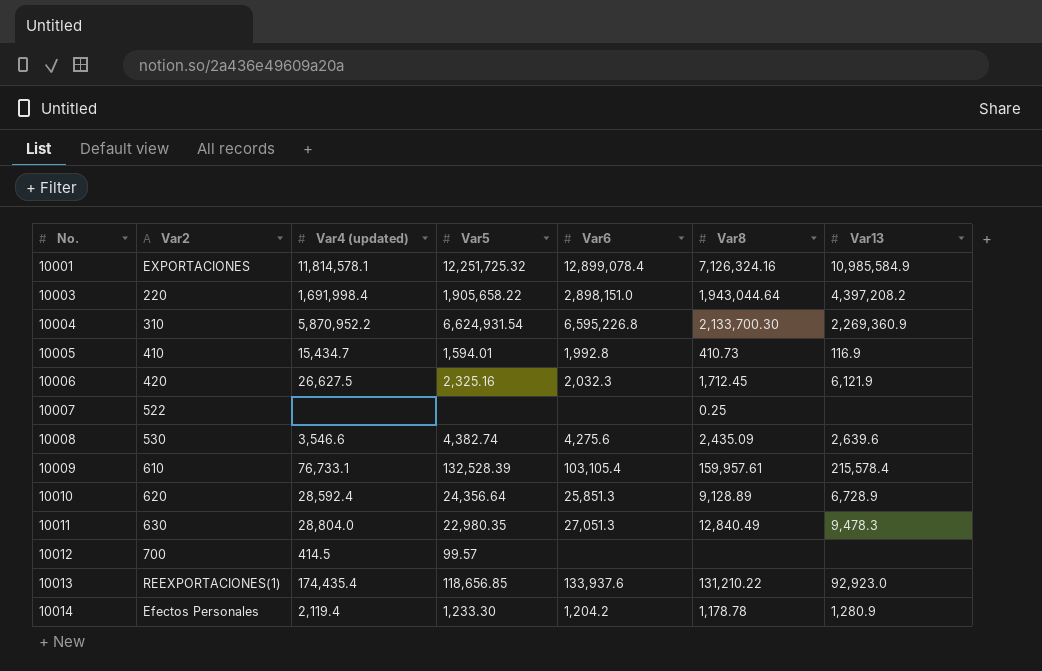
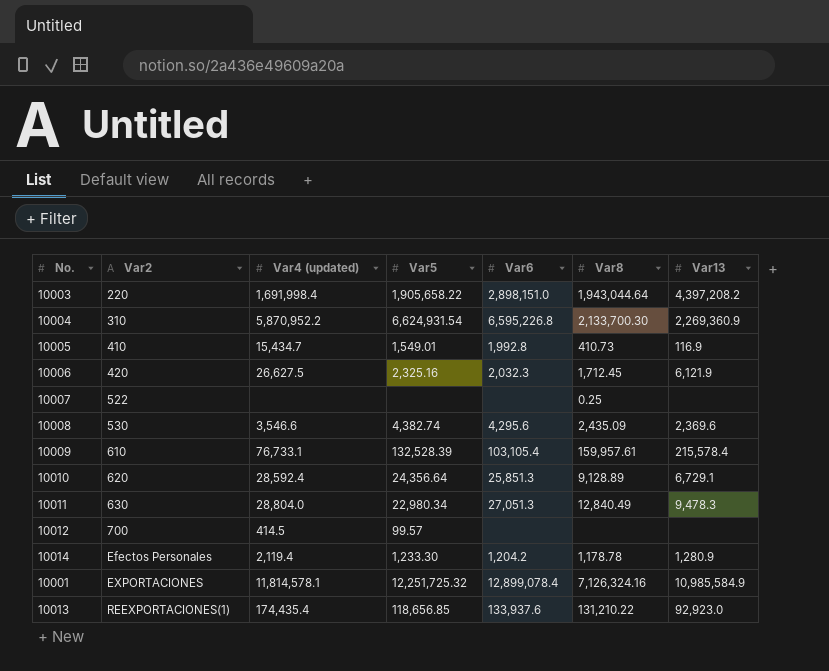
row order: No. ascending -> Var2 ascending
10005 | Var5: 1,594.01 -> 1,549.01
10008 | Var6: 4,275.6 -> 4,295.6
10008 | Var13: 2,639.6 -> 2,369.6
10010 | Var13: 6,728.9 -> 6,729.1
10011 | Var5: 22,980.35 -> 22,980.34

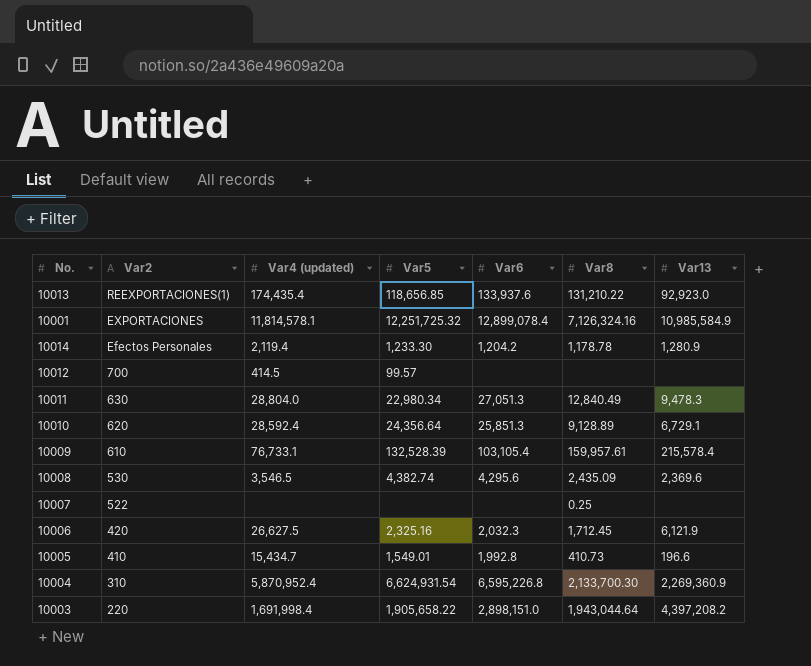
row order: Var2 ascending -> Var2 descending
10008 | Var4 (updated): 3,546.6 -> 3,546.5
10005 | Var13: 116.9 -> 196.6
10004 | Var4 (updated): 5,870,952.2 -> 5,870,952.4

